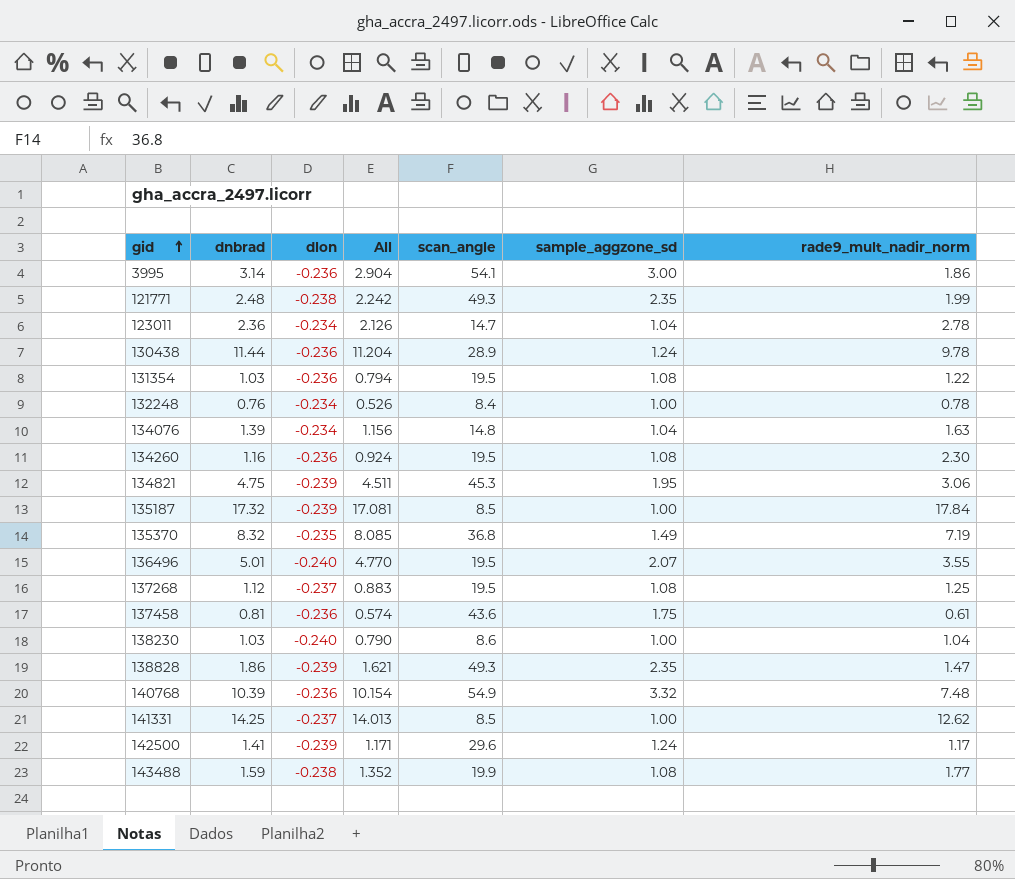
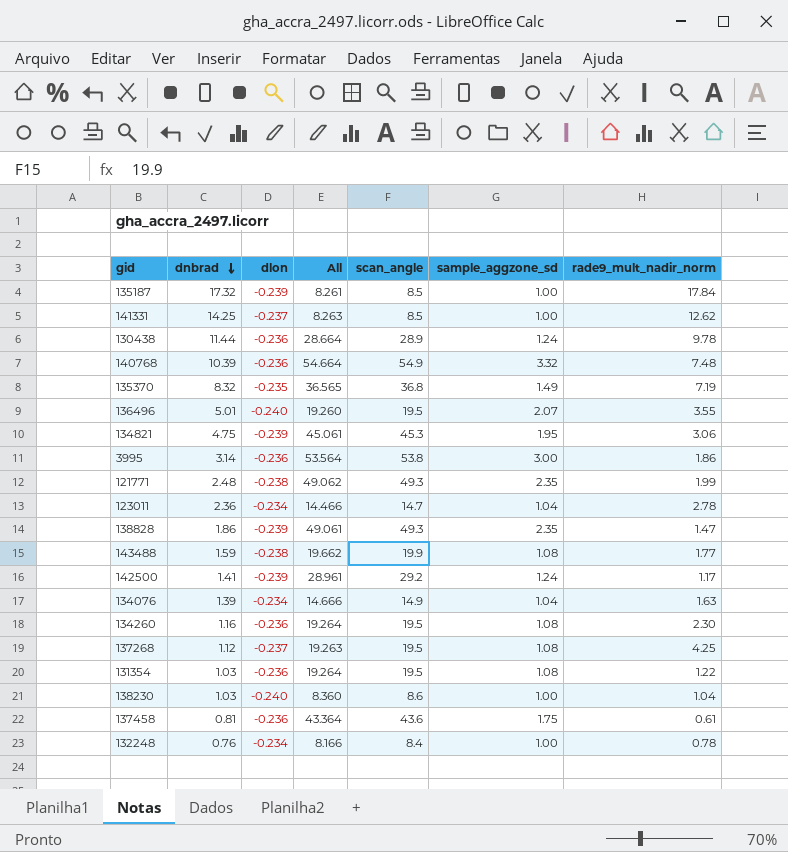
row order: gid ascending -> dnbrad descending
column All | formula: [dnbrad] + [dlon] -> [dlon] + [scan_angle]
3995 | scan_angle: 54.1 -> 53.8
142500 | scan_angle: 29.6 -> 29.2
134076 | scan_angle: 14.8 -> 14.9
137268 | rade9_mult_nadir_norm: 1.25 -> 4.25

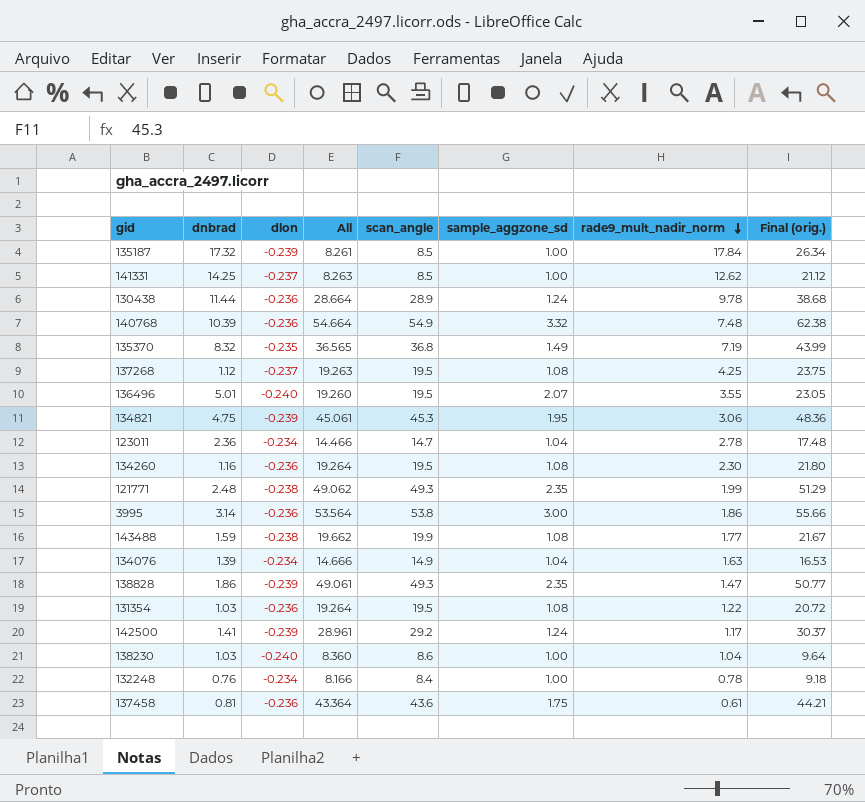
row order: dnbrad descending -> rade9_mult_nadir_norm descending
column Final (orig.) | formula: none -> [scan_angle] + [rade9_mult_nadir_norm]

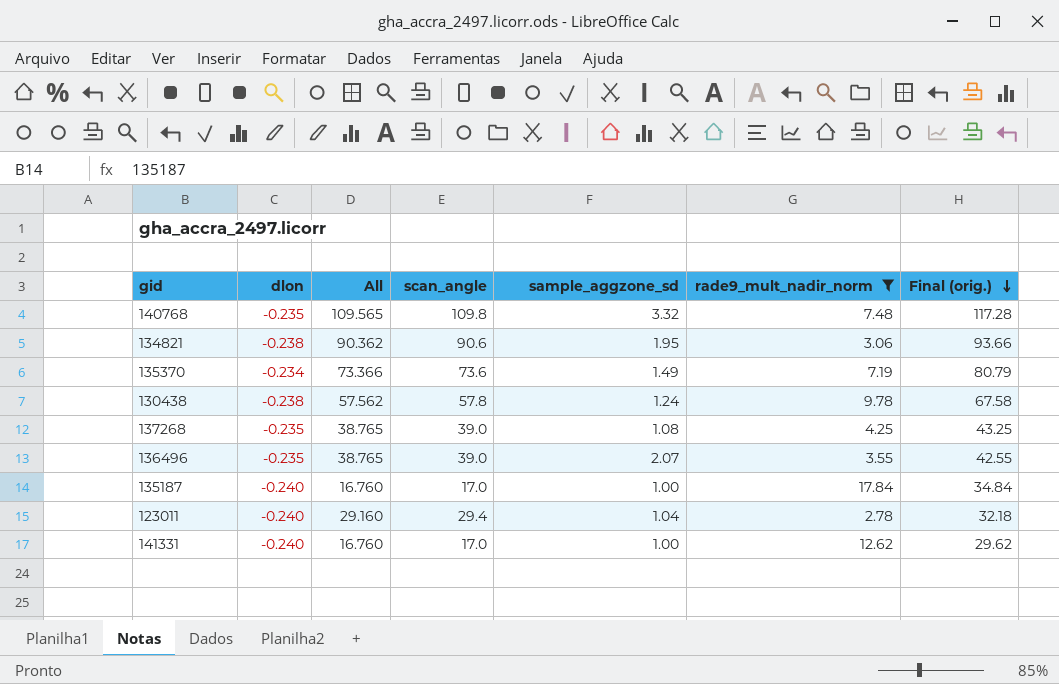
filter: none -> rade9_mult_nadir_norm >= 2.78
row order: rade9_mult_nadir_norm descending -> Final (orig.) descending
column dnbrad | position: 2 -> none
140768 | dlon: -0.236 -> -0.235
140768 | All: 54.664 -> 109.565
140768 | scan_angle: 54.9 -> 109.8
140768 | Final (orig.): 62.38 -> 117.28
134821 | dlon: -0.239 -> -0.238
134821 | All: 45.061 -> 90.362
134821 | scan_angle: 45.3 -> 90.6
134821 | Final (orig.): 48.36 -> 93.66
135370 | dlon: -0.235 -> -0.234
135370 | All: 36.565 -> 73.366
135370 | scan_angle: 36.8 -> 73.6
135370 | Final (orig.): 43.99 -> 80.79
130438 | dlon: -0.236 -> -0.238
130438 | All: 28.664 -> 57.562
130438 | scan_angle: 28.9 -> 57.8
130438 | Final (orig.): 38.68 -> 67.58
137268 | dlon: -0.237 -> -0.235
137268 | All: 19.263 -> 38.765
137268 | scan_angle: 19.5 -> 39.0
137268 | Final (orig.): 23.75 -> 43.25
136496 | dlon: -0.240 -> -0.235
136496 | All: 19.260 -> 38.765
136496 | scan_angle: 19.5 -> 39.0
136496 | Final (orig.): 23.05 -> 42.55
135187 | dlon: -0.239 -> -0.240
135187 | All: 8.261 -> 16.760
135187 | scan_angle: 8.5 -> 17.0
135187 | Final (orig.): 26.34 -> 34.84
123011 | dlon: -0.234 -> -0.240
123011 | All: 14.466 -> 29.160
123011 | scan_angle: 14.7 -> 29.4
123011 | Final (orig.): 17.48 -> 32.18
141331 | dlon: -0.237 -> -0.240
141331 | All: 8.263 -> 16.760
141331 | scan_angle: 8.5 -> 17.0
141331 | Final (orig.): 21.12 -> 29.62

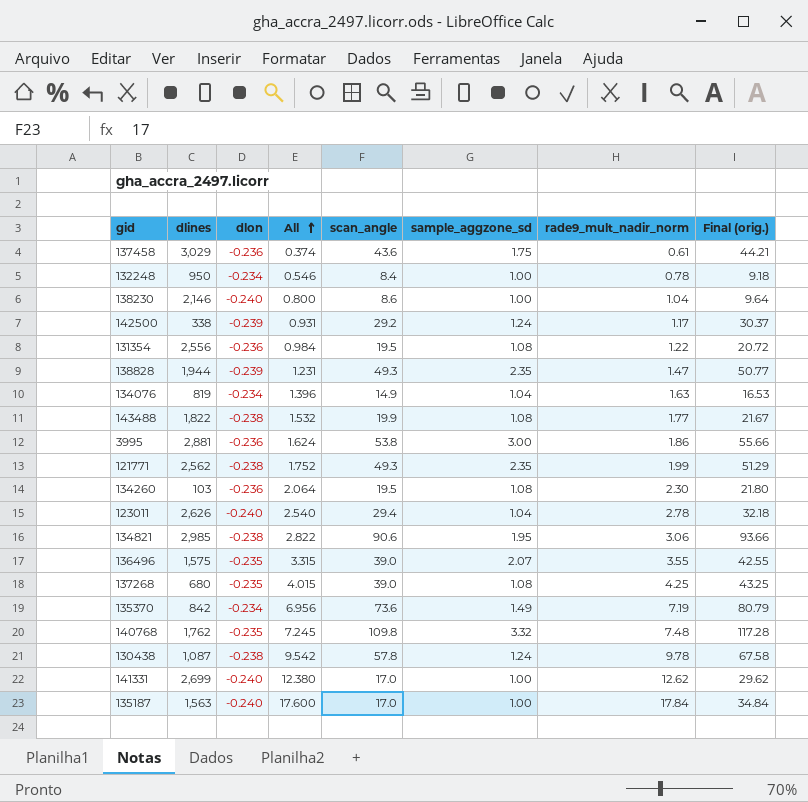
filter: rade9_mult_nadir_norm >= 2.78 -> none
row order: Final (orig.) descending -> All ascending
column dlines | position: none -> 2
column All | formula: [dlon] + [scan_angle] -> [dlon] + [rade9_mult_nadir_norm]

